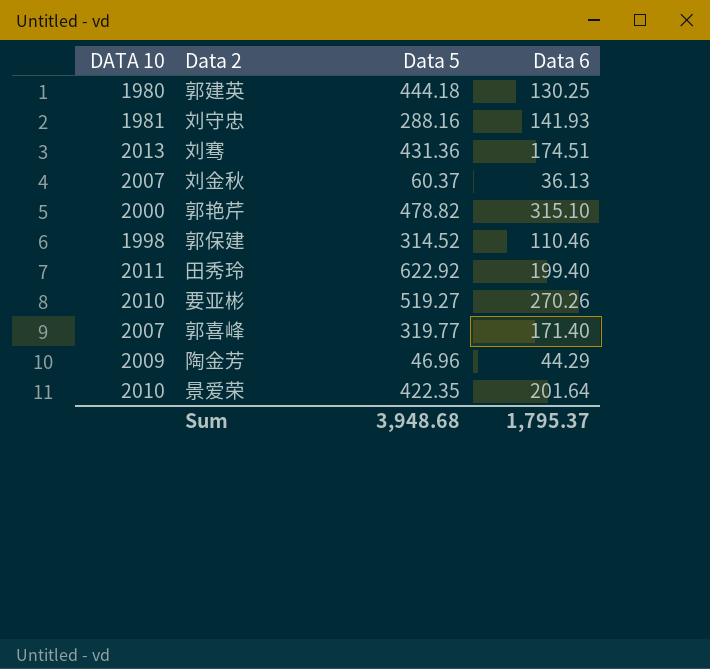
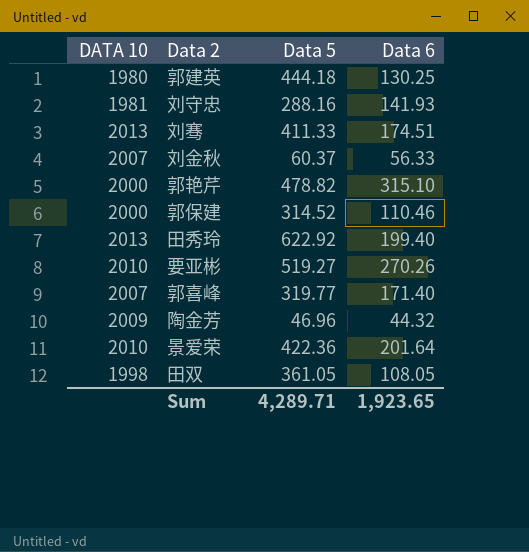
刘骞 | Data 5: 431.36 -> 411.33
刘金秋 | Data 6: 36.13 -> 56.33
郭保建 | DATA 10: 1998 -> 2000
田秀玲 | DATA 10: 2011 -> 2013
陶金芳 | Data 6: 44.29 -> 44.32
景爱荣 | Data 5: 422.35 -> 422.36
row 田双: none -> 1998 | 361.05 | 108.05
Sum | Data 5: 3,948.68 -> 4,289.71
Sum | Data 6: 1,795.37 -> 1,923.65

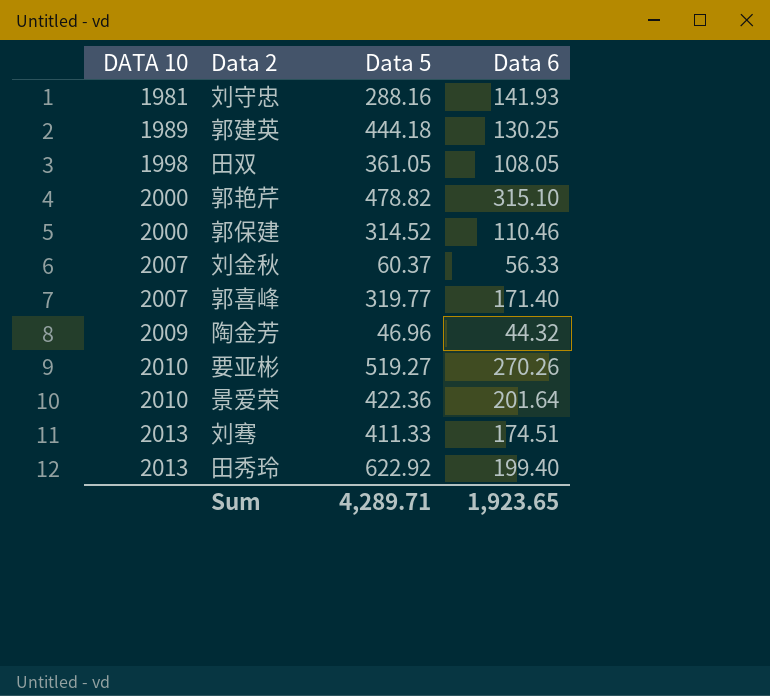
row order: none -> DATA 10 ascending
郭建英 | DATA 10: 1980 -> 1989

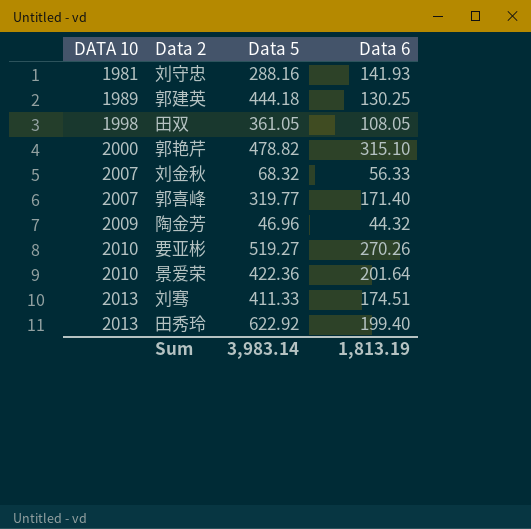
row 郭保建: 2000 | 314.52 | 110.46 -> none
刘金秋 | Data 5: 60.37 -> 68.32
Sum | Data 5: 4,289.71 -> 3,983.14
Sum | Data 6: 1,923.65 -> 1,813.19

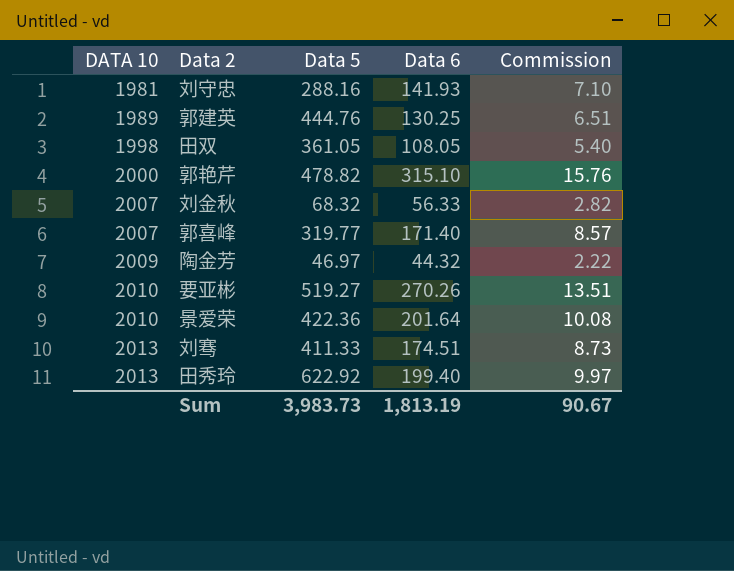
column Commission | formula: none -> [Data 6] * 0.05
郭建英 | Data 5: 444.18 -> 444.76
陶金芳 | Data 5: 46.96 -> 46.97
Sum | Data 5: 3,983.14 -> 3,983.73

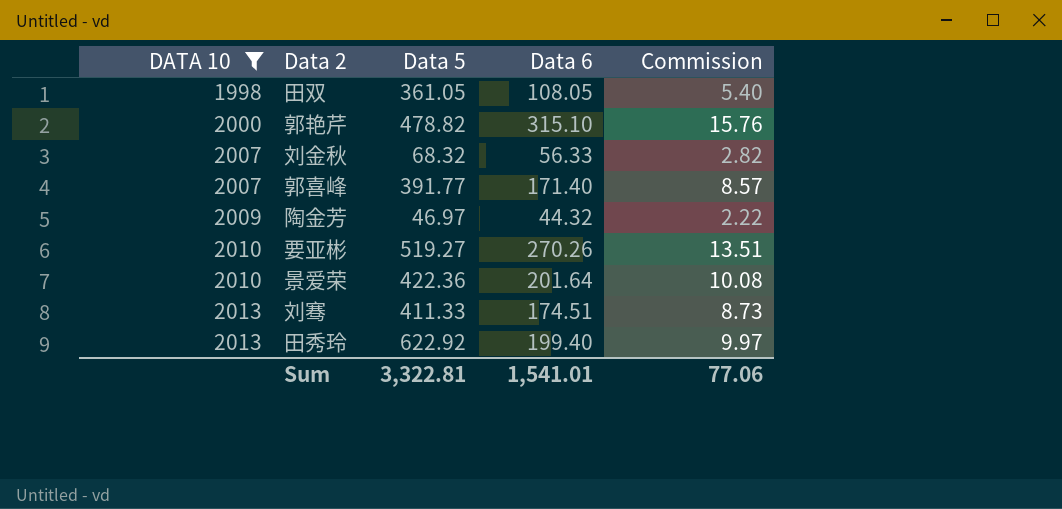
filter: none -> DATA 10 >= 1998
郭喜峰 | Data 5: 319.77 -> 391.77
Sum | Data 5: 3,983.73 -> 3,322.81
Sum | Data 6: 1,813.19 -> 1,541.01
Sum | Commission: 90.67 -> 77.06

